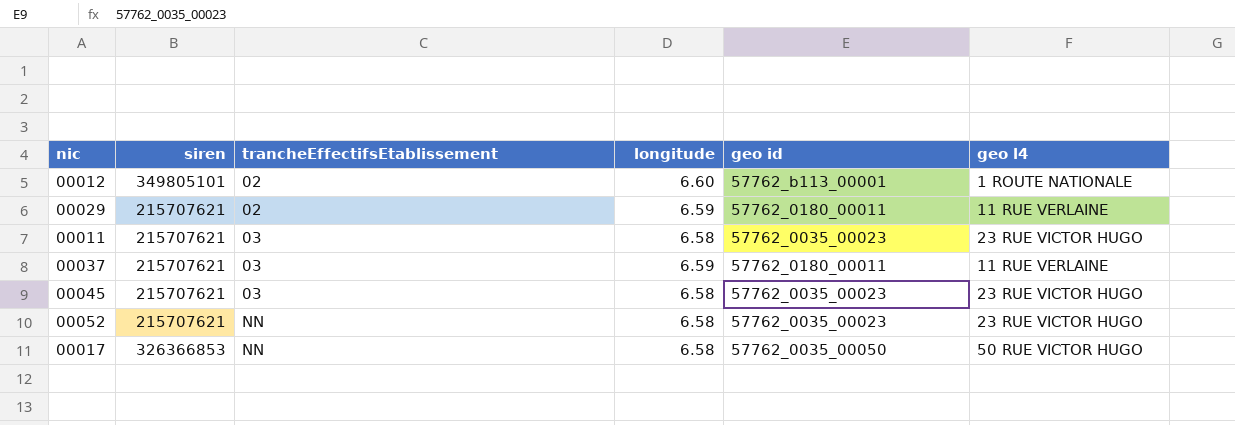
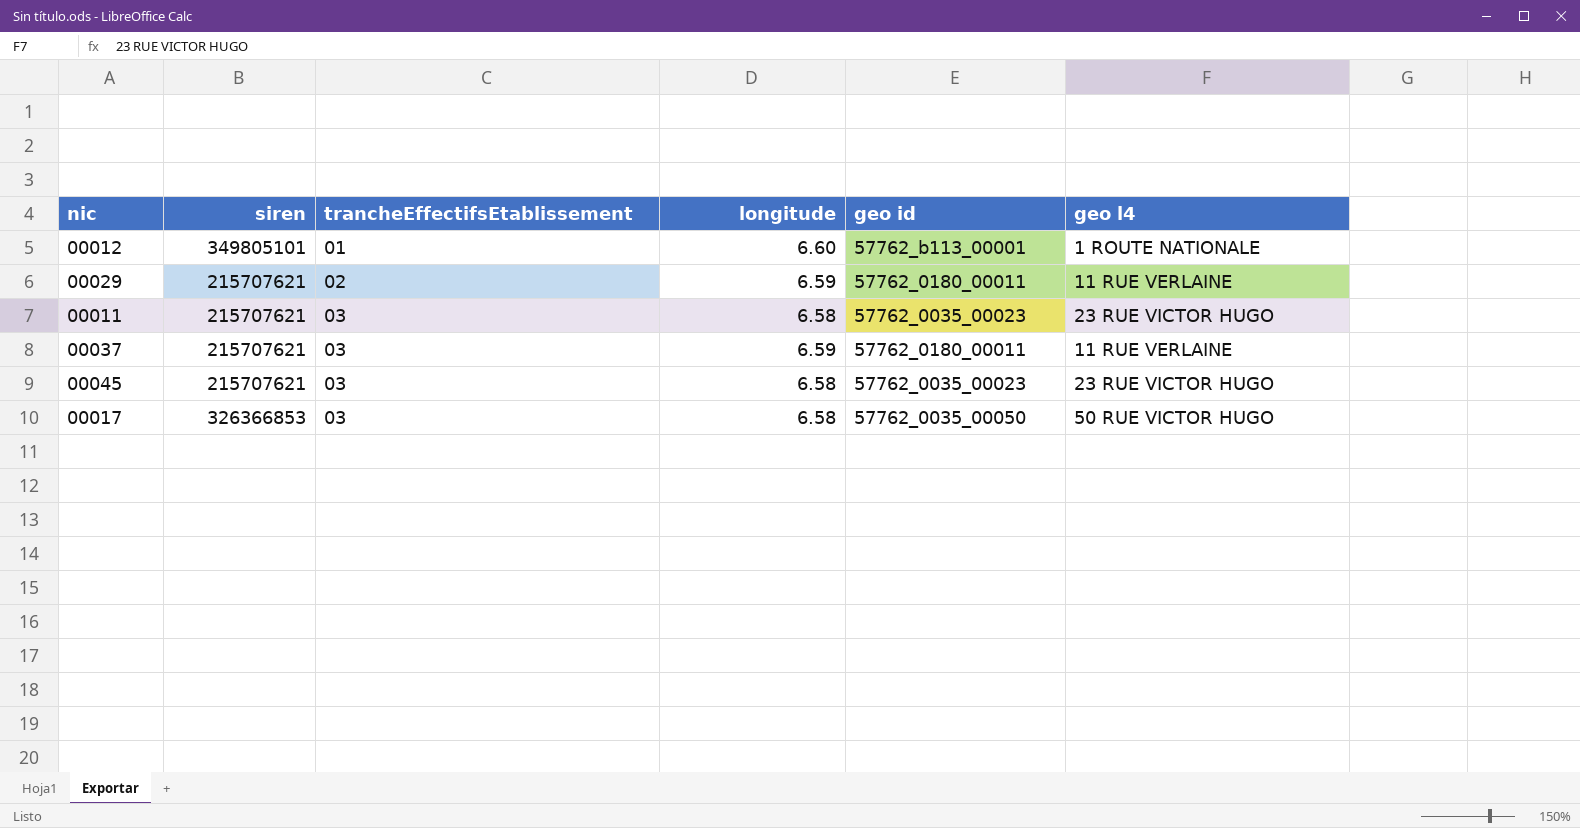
row 00052: 215707621 | NN | 6.58 | 57762_0035_00023 | 23 RUE VICTOR HUGO -> none
00012 | trancheEffectifsEtablissement: 02 -> 01
00017 | trancheEffectifsEtablissement: NN -> 03

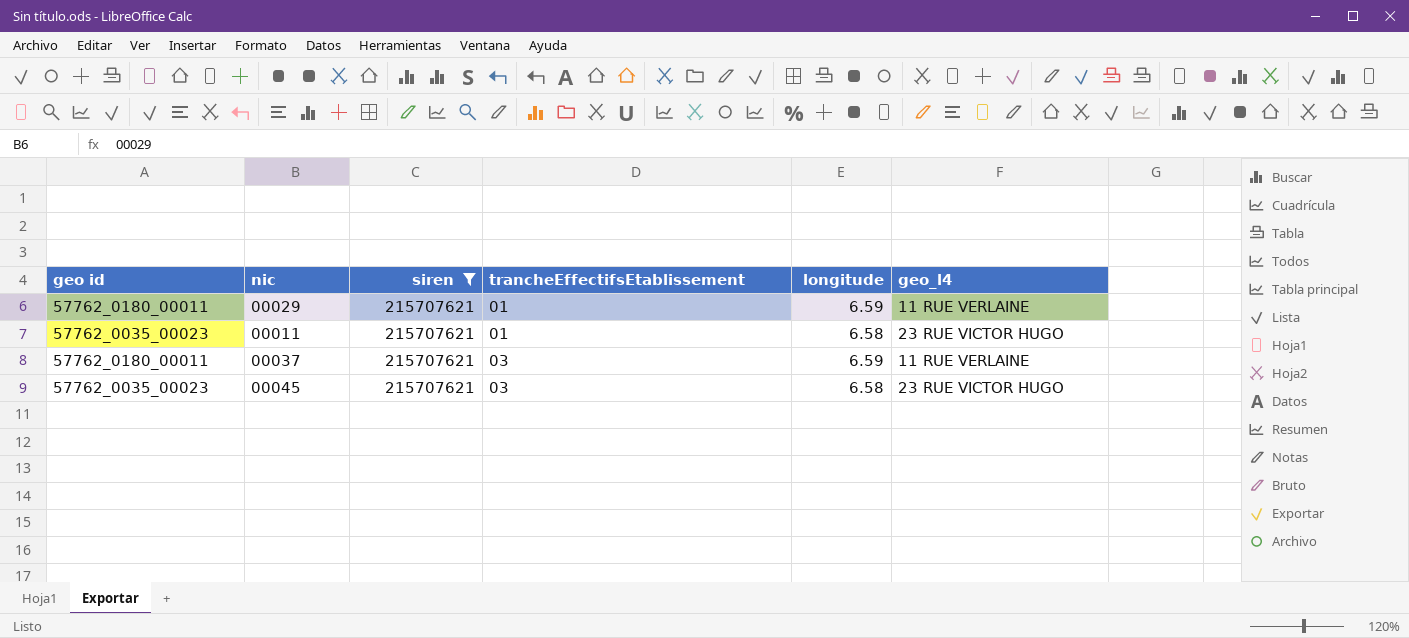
filter: none -> siren = 215707621
column geo id | position: 5 -> 1
column name: geo l4 -> geo_l4
00029 | trancheEffectifsEtablissement: 02 -> 01
00011 | trancheEffectifsEtablissement: 03 -> 01

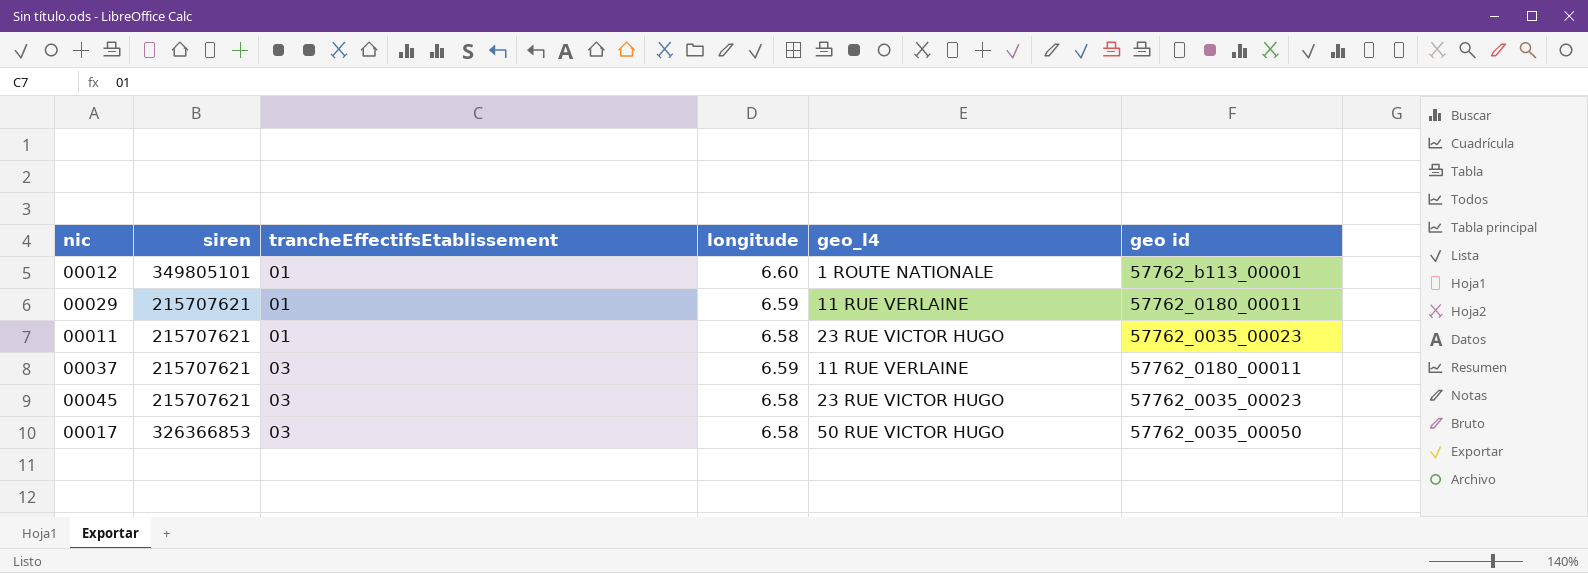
filter: siren = 215707621 -> none
column geo id | position: 1 -> 6

